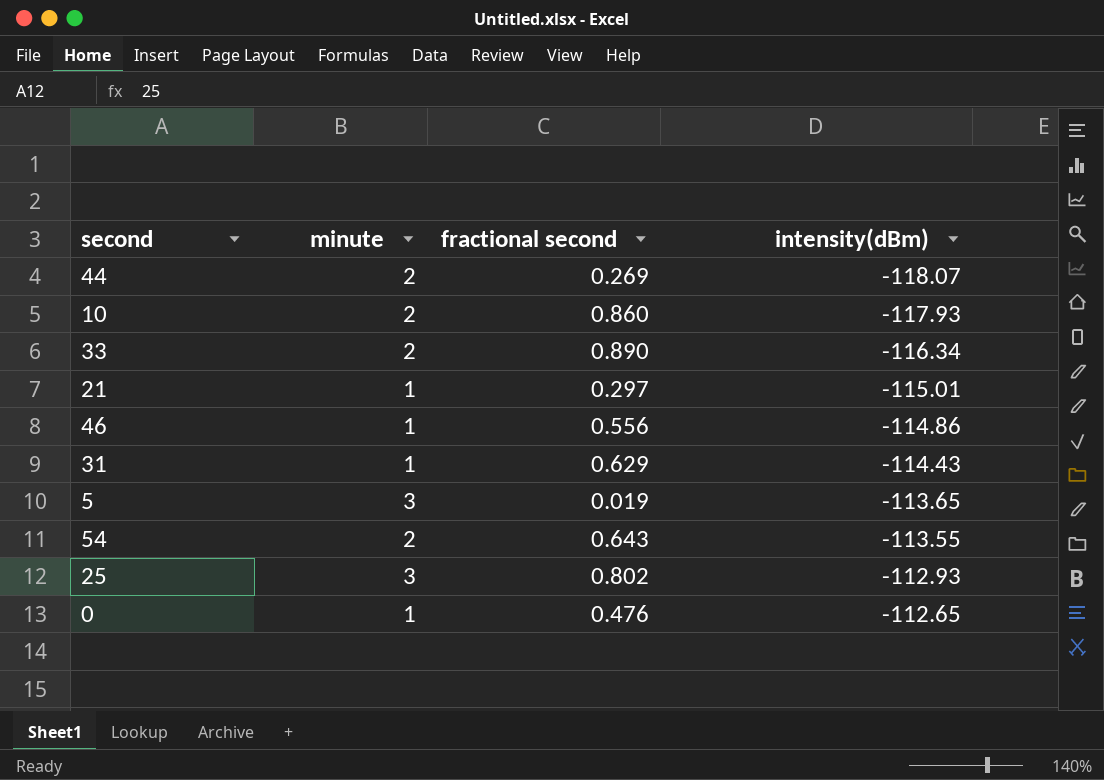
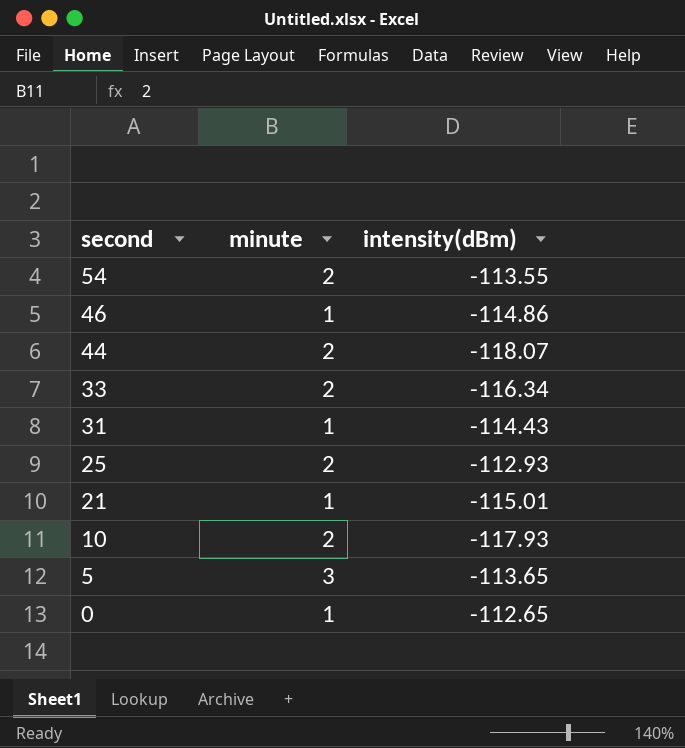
row order: intensity(dBm) ascending -> second descending
column fractional second | position: 3 -> none
25 | minute: 3 -> 2

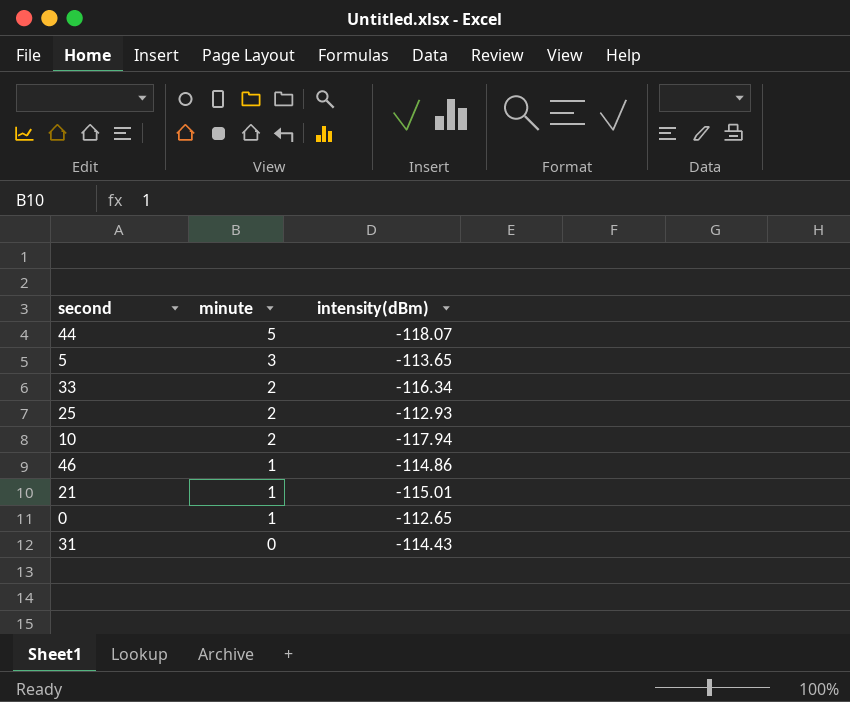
row order: second descending -> minute descending
row 54: 2 | -113.55 -> none
44 | minute: 2 -> 5
10 | intensity(dBm): -117.93 -> -117.94
31 | minute: 1 -> 0

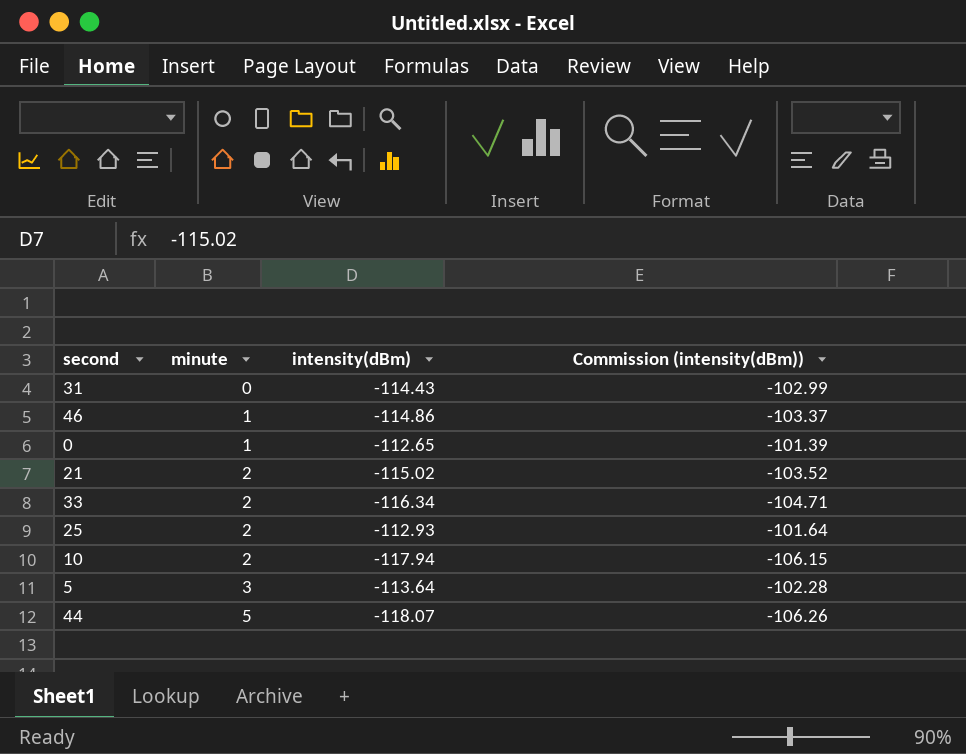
row order: minute descending -> minute ascending
column Commission (intensity(dBm)) | formula: none -> [intensity(dBm)] * 0.9
21 | minute: 1 -> 2
21 | intensity(dBm): -115.01 -> -115.02
5 | intensity(dBm): -113.65 -> -113.64

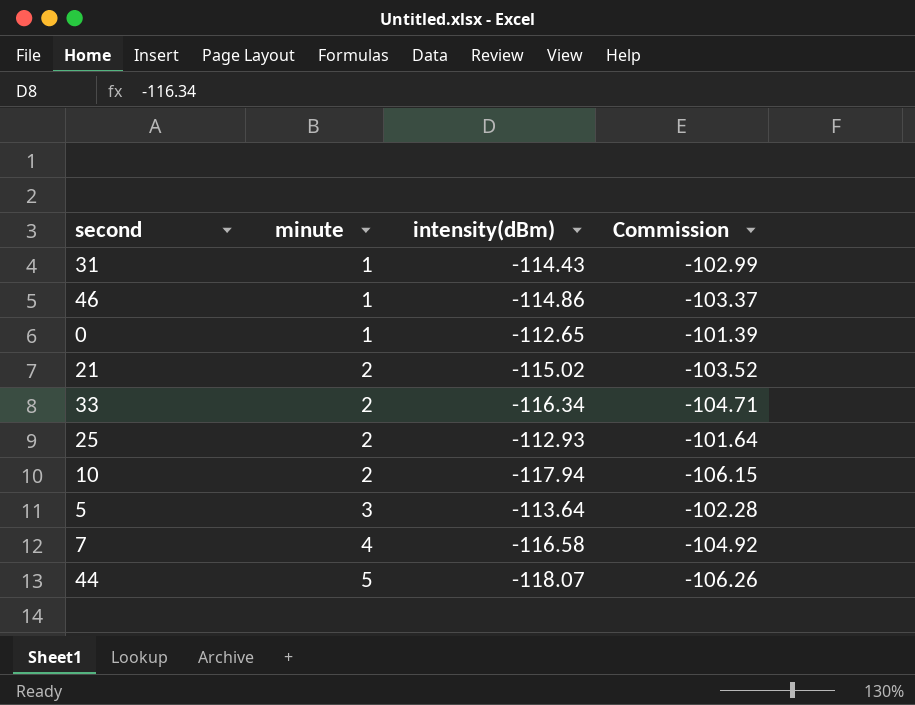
column name: Commission (intensity(dBm)) -> Commission
31 | minute: 0 -> 1
row 7: none -> 4 | -116.58 | -104.92

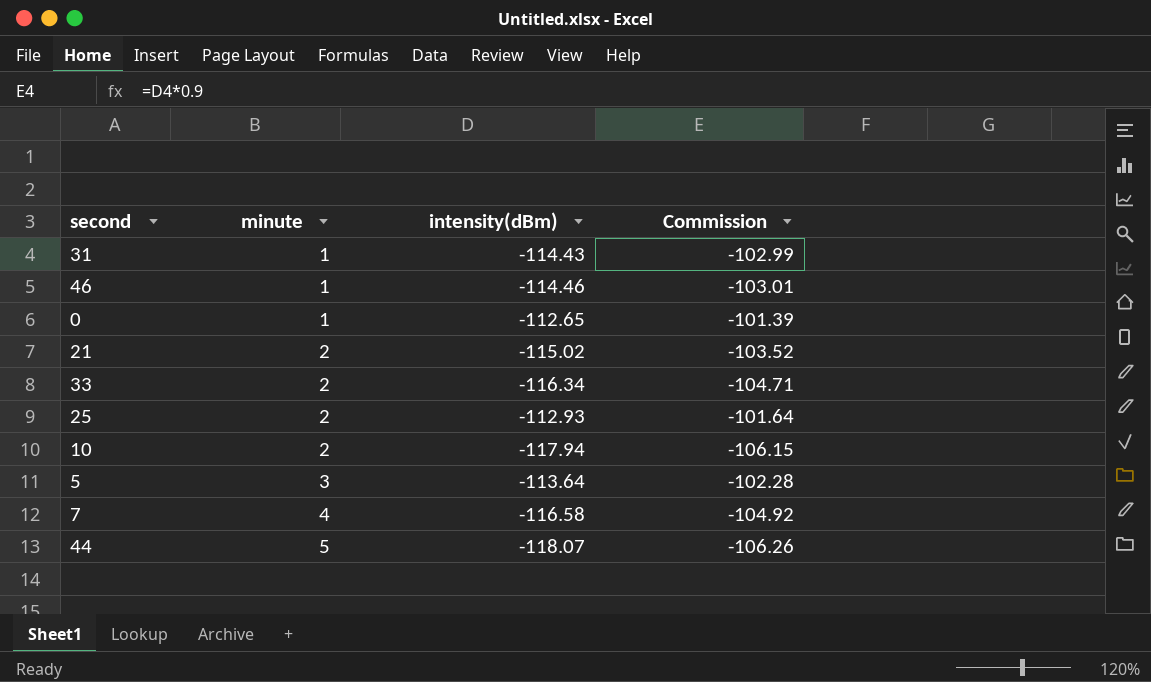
46 | intensity(dBm): -114.86 -> -114.46
46 | Commission: -103.37 -> -103.01

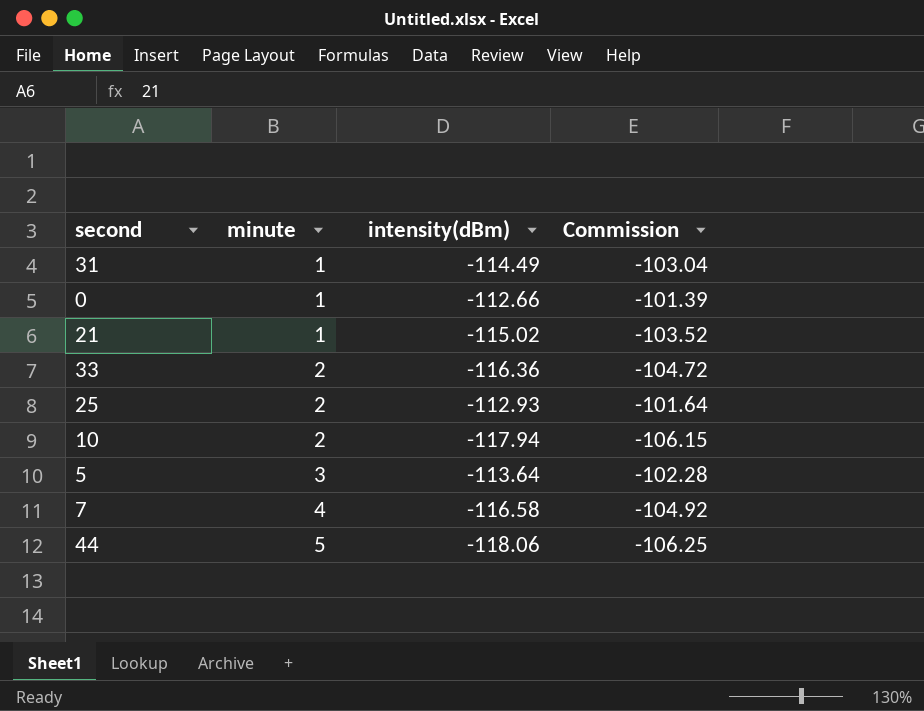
row 46: 1 | -114.46 | -103.01 -> none
31 | intensity(dBm): -114.43 -> -114.49
31 | Commission: -102.99 -> -103.04
0 | intensity(dBm): -112.65 -> -112.66
21 | minute: 2 -> 1
33 | intensity(dBm): -116.34 -> -116.36
33 | Commission: -104.71 -> -104.72
44 | intensity(dBm): -118.07 -> -118.06
44 | Commission: -106.26 -> -106.25

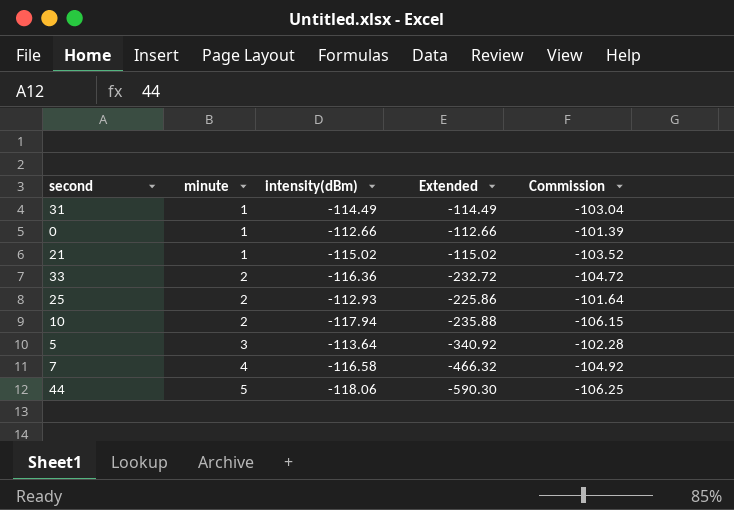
column Extended | formula: none -> [minute] * [intensity(dBm)]

